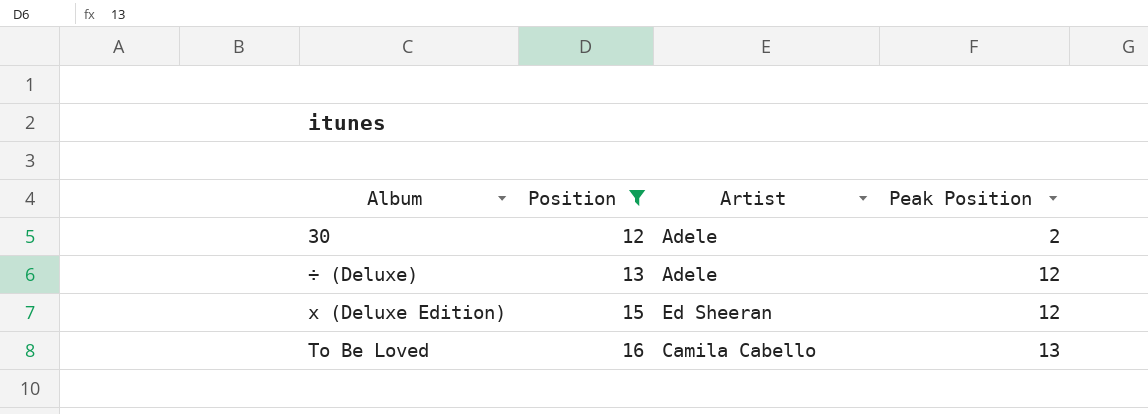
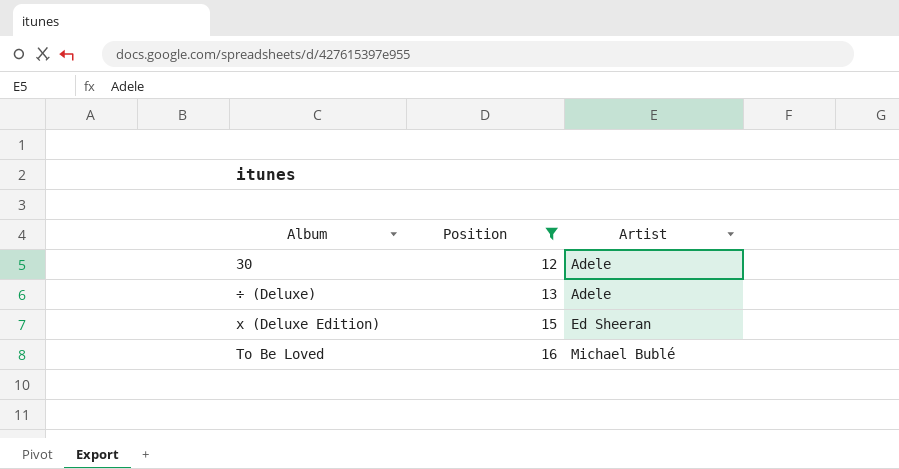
column Peak Position | position: 4 -> none
To Be Loved | Artist: Camila Cabello -> Michael Bublé

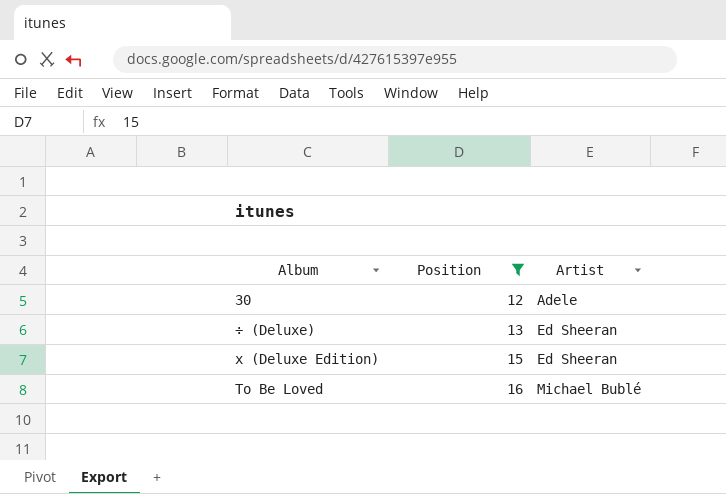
÷ (Deluxe) | Artist: Adele -> Ed Sheeran

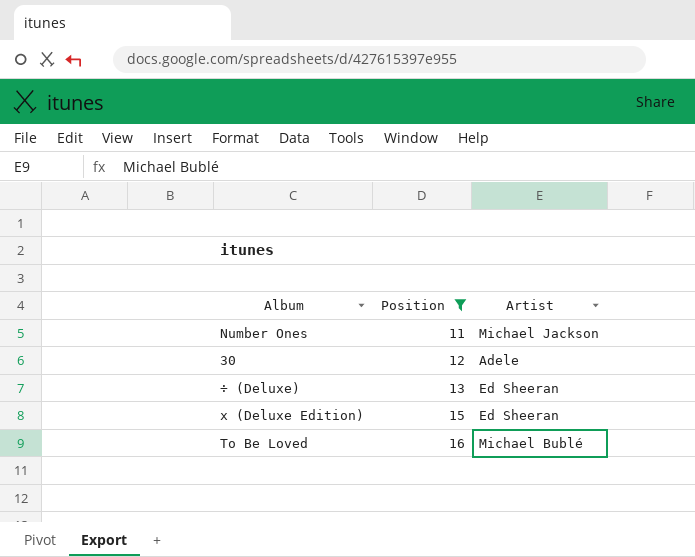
row Number Ones: none -> 11 | Michael Jackson

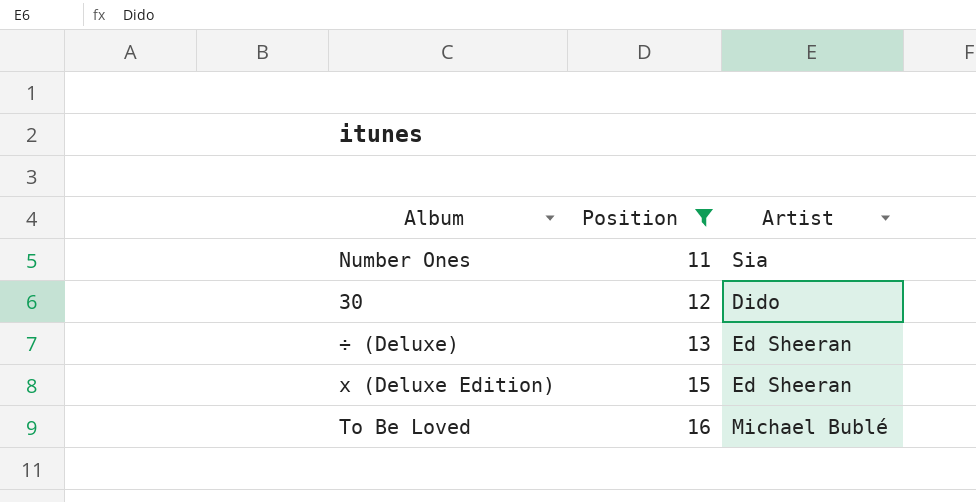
Number Ones | Artist: Michael Jackson -> Sia
30 | Artist: Adele -> Dido

